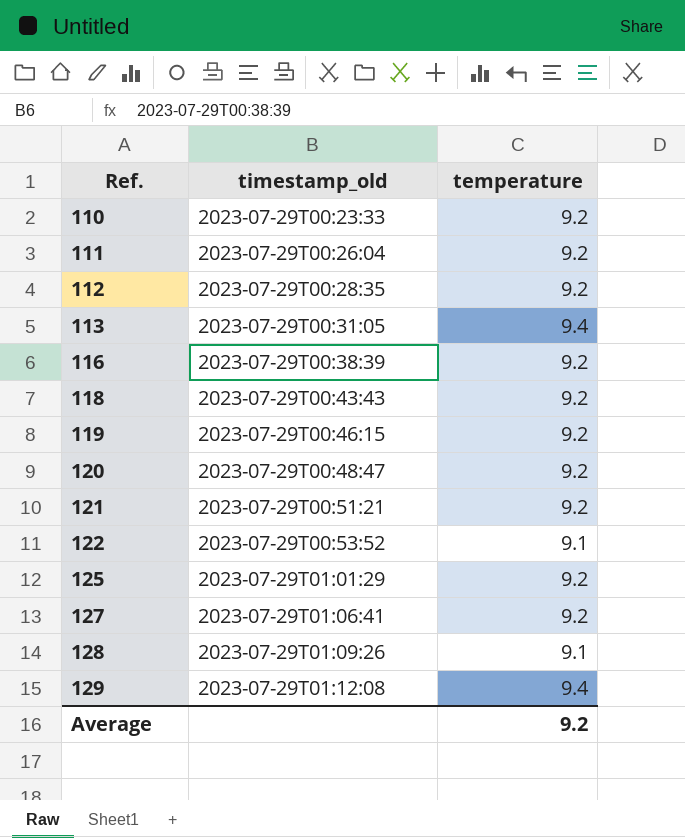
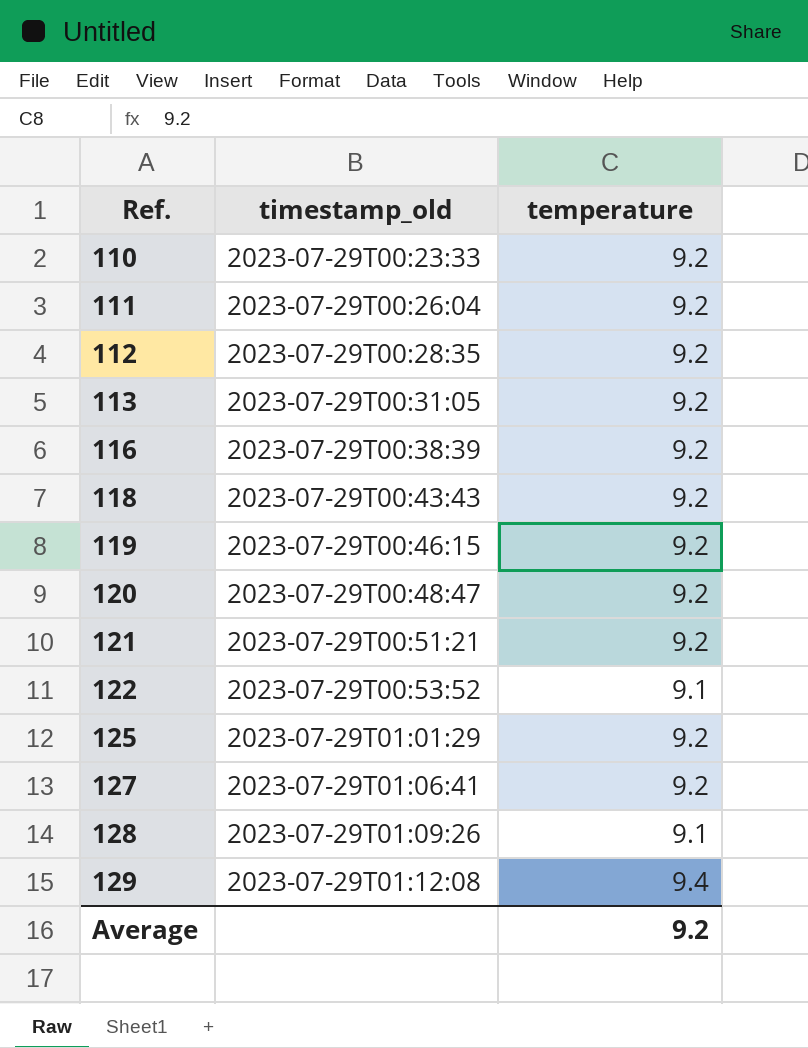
113 | temperature: 9.4 -> 9.2

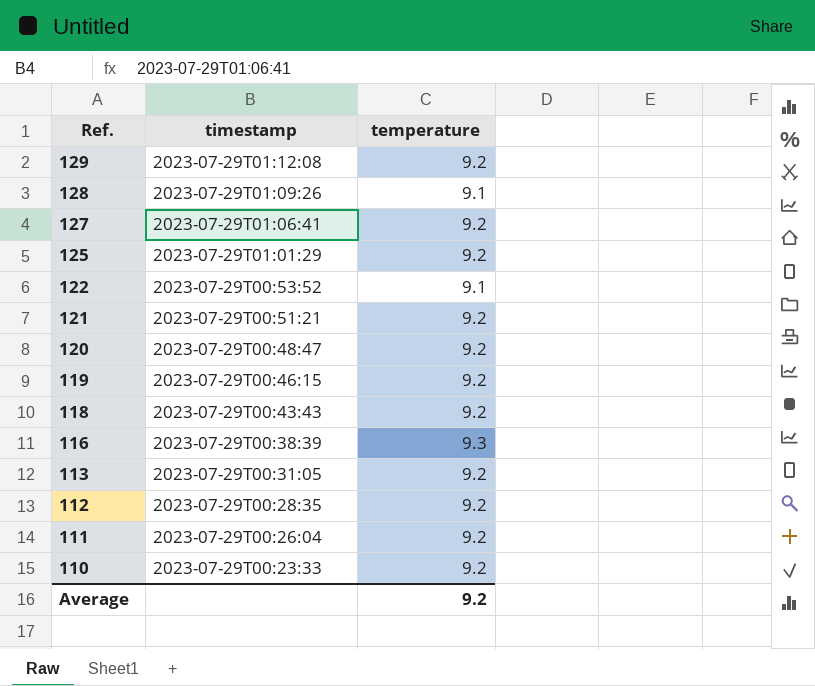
row order: Ref. ascending -> Ref. descending
column name: timestamp_old -> timestamp
129 | temperature: 9.4 -> 9.2
116 | temperature: 9.2 -> 9.3

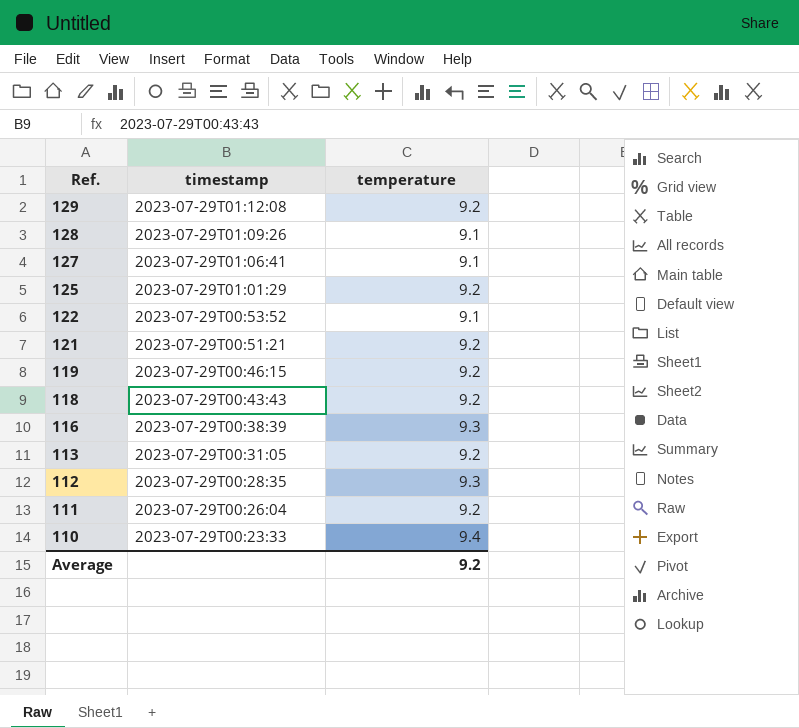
row 120: 2023-07-29T00:48:47 | 9.2 -> none
127 | temperature: 9.2 -> 9.1
112 | temperature: 9.2 -> 9.3
110 | temperature: 9.2 -> 9.4

